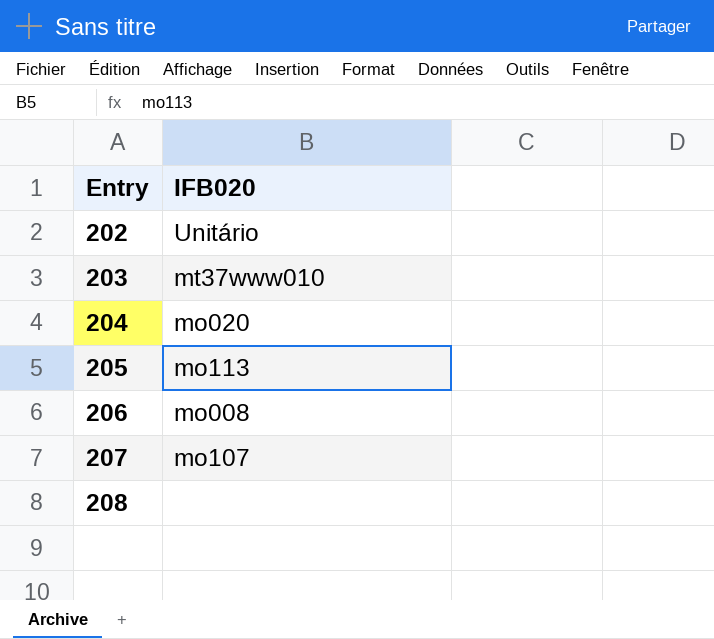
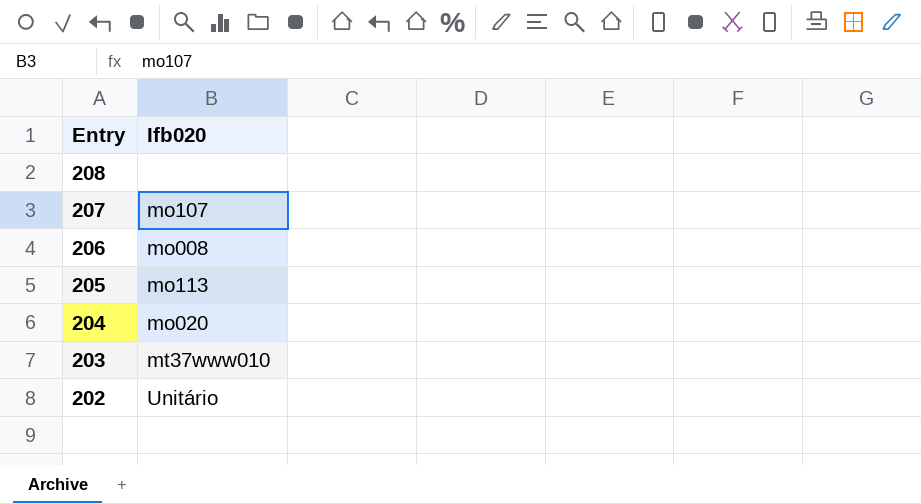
row order: Entry ascending -> Entry descending
column name: IFB020 -> Ifb020

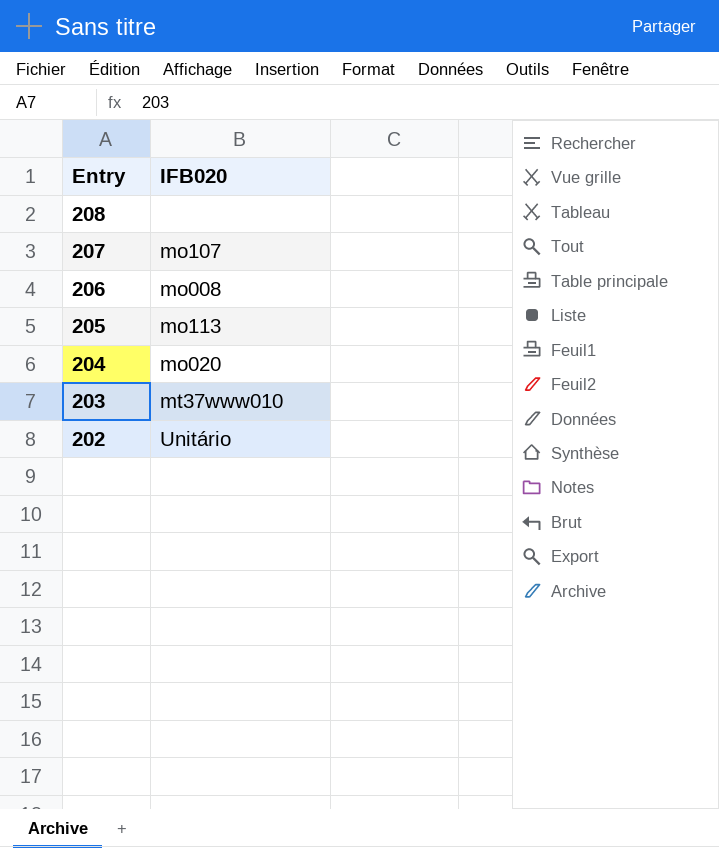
column name: Ifb020 -> IFB020

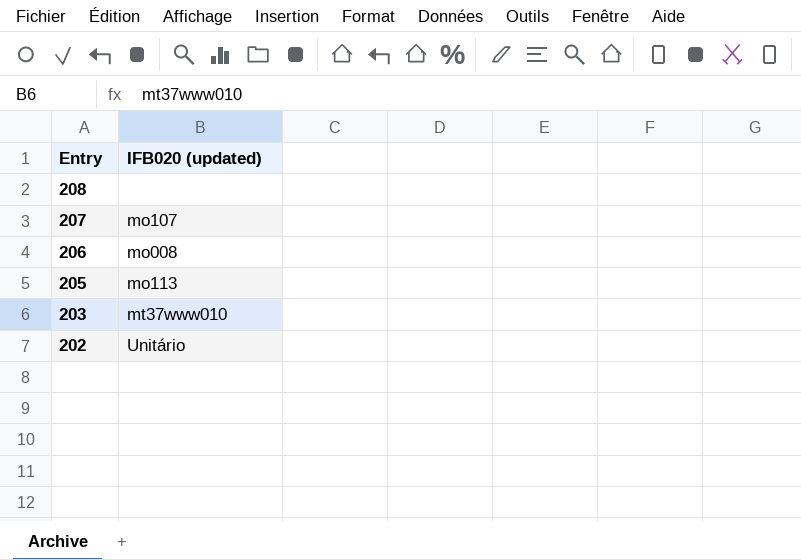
column name: IFB020 -> IFB020 (updated)
row 204: mo020 -> none

